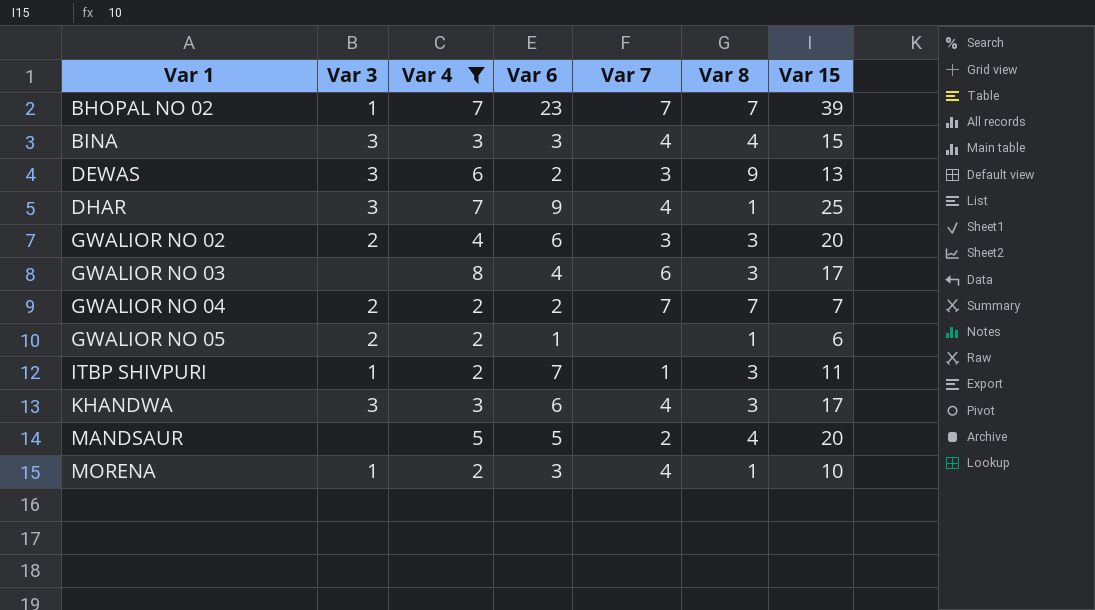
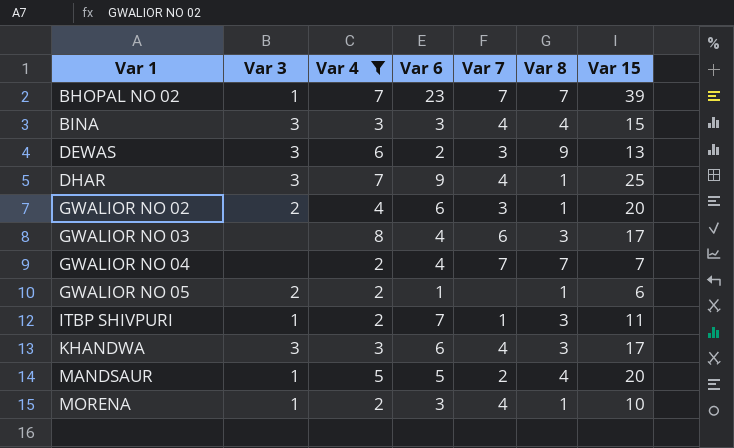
GWALIOR NO 02 | Var 8: 3 -> 1
GWALIOR NO 04 | Var 3: 2 -> none
GWALIOR NO 04 | Var 6: 2 -> 4
MANDSAUR | Var 3: none -> 1

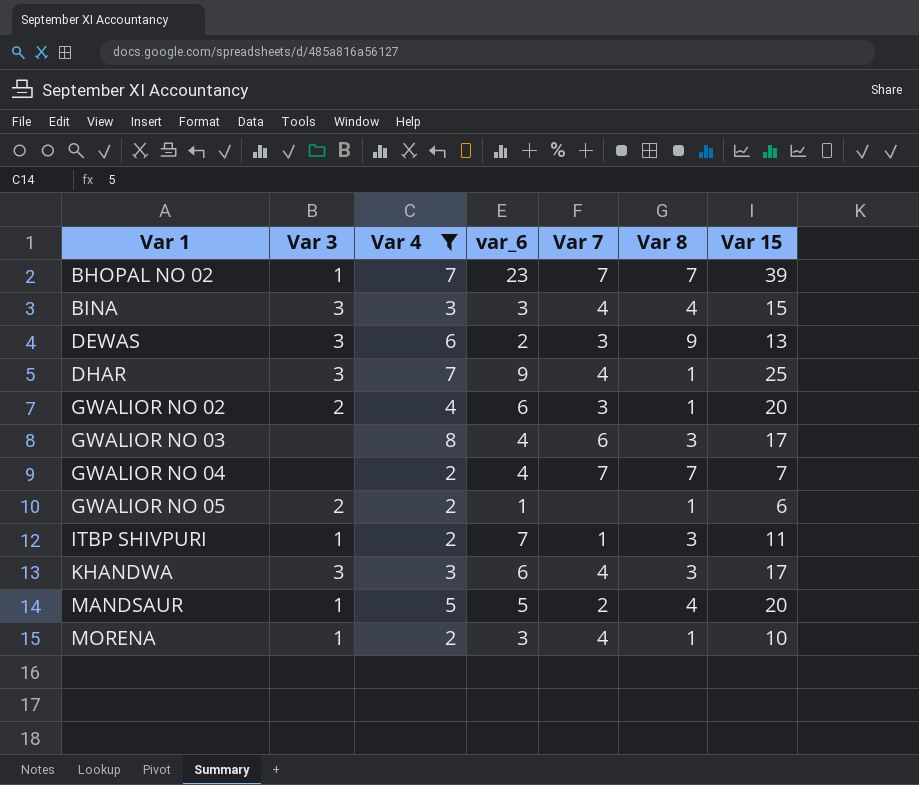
column name: Var 6 -> var_6

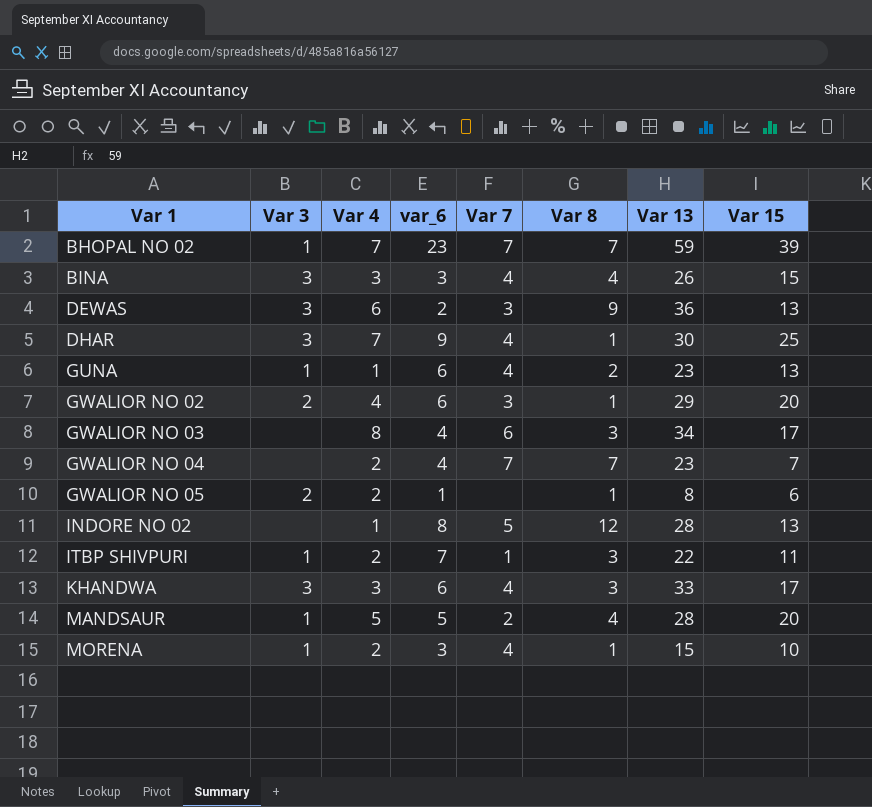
filter: Var 4 != 1 -> none
column Var 13 | position: none -> 7

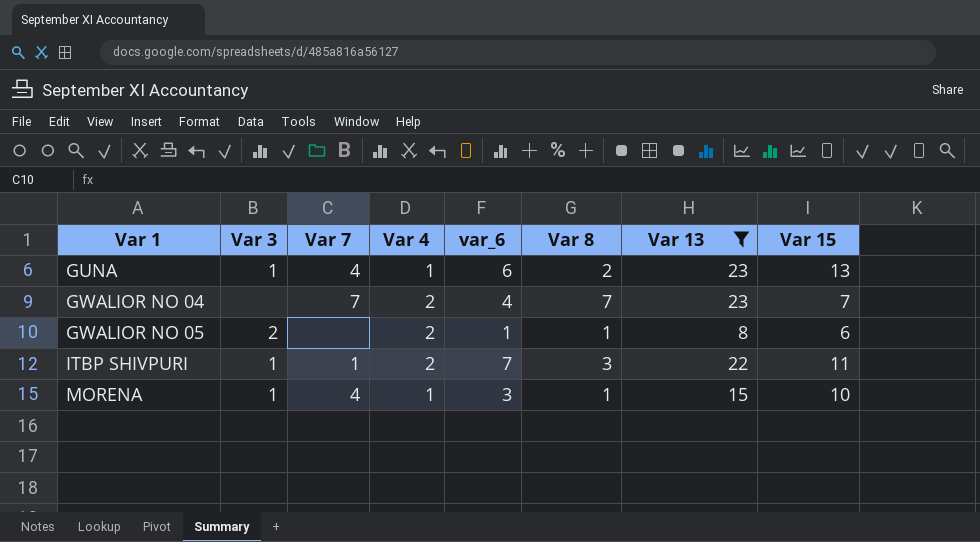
filter: none -> Var 13 <= 23
column Var 7 | position: 5 -> 3
MORENA | Var 4: 2 -> 1

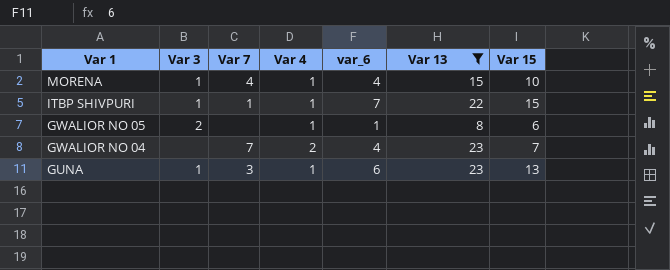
row order: Var 1 ascending -> Var 1 descending
column Var 8 | position: 6 -> none
MORENA | var_6: 3 -> 4
ITBP SHIVPURI | Var 4: 2 -> 1
ITBP SHIVPURI | Var 15: 11 -> 15
GWALIOR NO 05 | Var 4: 2 -> 1
GUNA | Var 7: 4 -> 3

